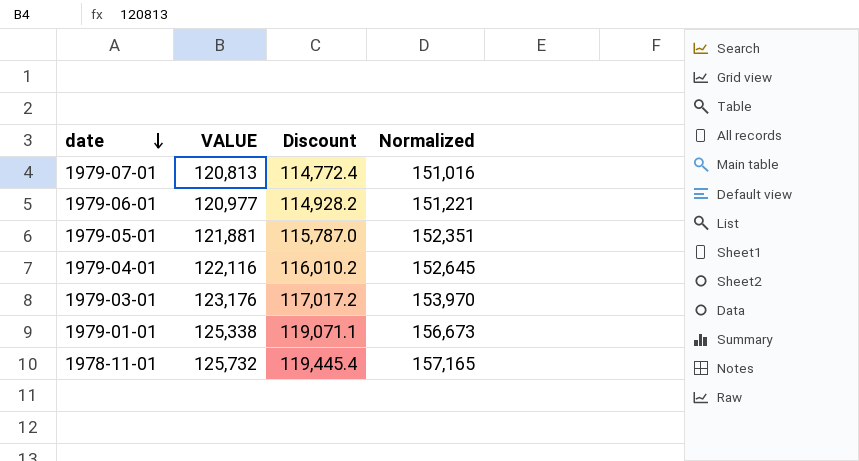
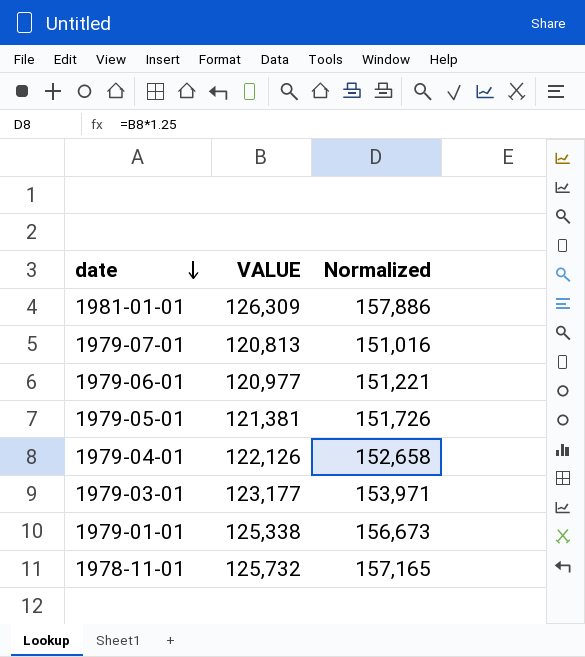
column Discount | formula: [VALUE] * 0.95 -> none
row 1981-01-01: none -> 126,309 | 157,886
1979-05-01 | VALUE: 121,881 -> 121,381
1979-05-01 | Normalized: 152,351 -> 151,726
1979-04-01 | VALUE: 122,116 -> 122,126
1979-04-01 | Normalized: 152,645 -> 152,658
1979-03-01 | VALUE: 123,176 -> 123,177
1979-03-01 | Normalized: 153,970 -> 153,971

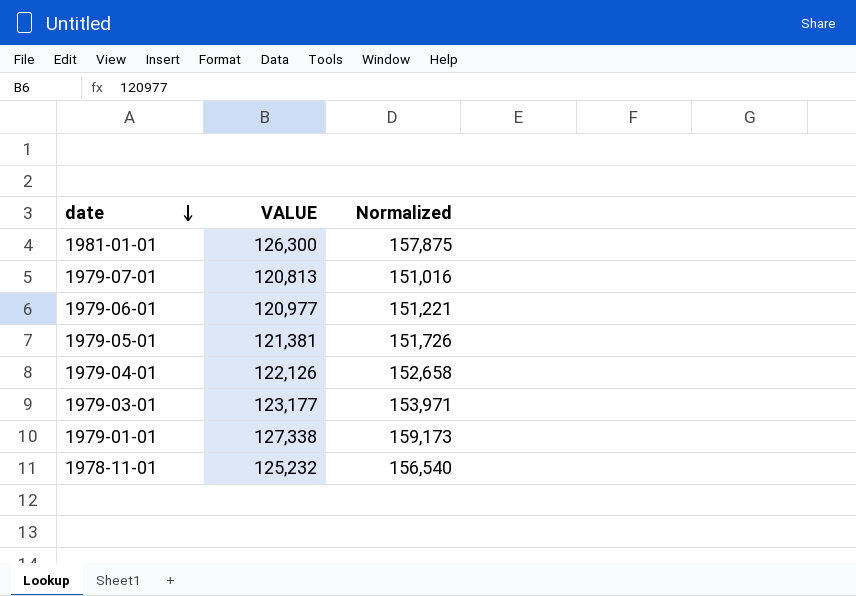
1981-01-01 | VALUE: 126,309 -> 126,300
1981-01-01 | Normalized: 157,886 -> 157,875
1979-01-01 | VALUE: 125,338 -> 127,338
1979-01-01 | Normalized: 156,673 -> 159,173
1978-11-01 | VALUE: 125,732 -> 125,232
1978-11-01 | Normalized: 157,165 -> 156,540

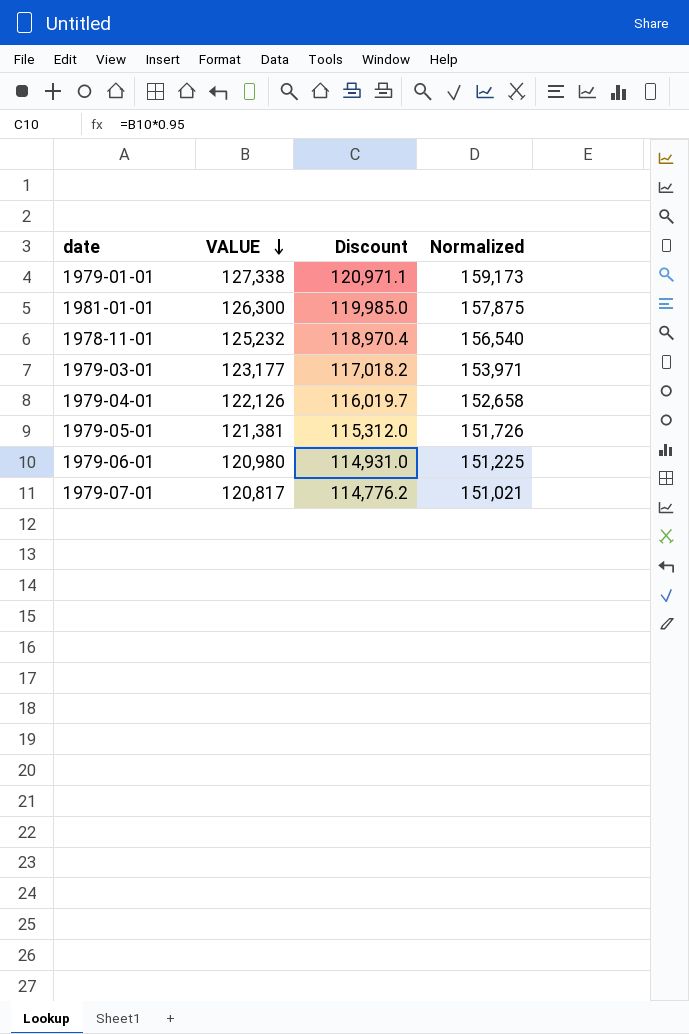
row order: date descending -> VALUE descending
column Discount | formula: none -> [VALUE] * 0.95
1979-06-01 | VALUE: 120,977 -> 120,980
1979-06-01 | Normalized: 151,221 -> 151,225
1979-07-01 | VALUE: 120,813 -> 120,817
1979-07-01 | Normalized: 151,016 -> 151,021

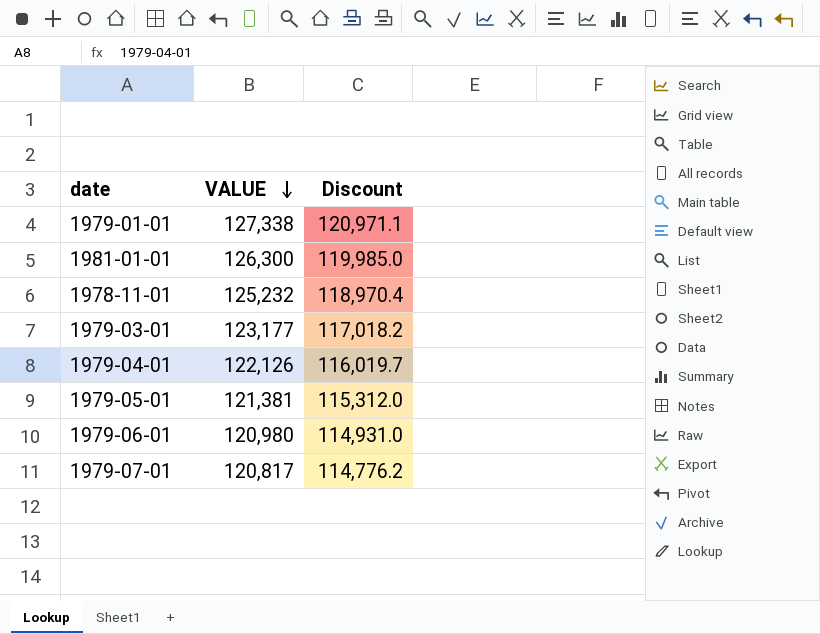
column Normalized | formula: [VALUE] * 1.25 -> none

